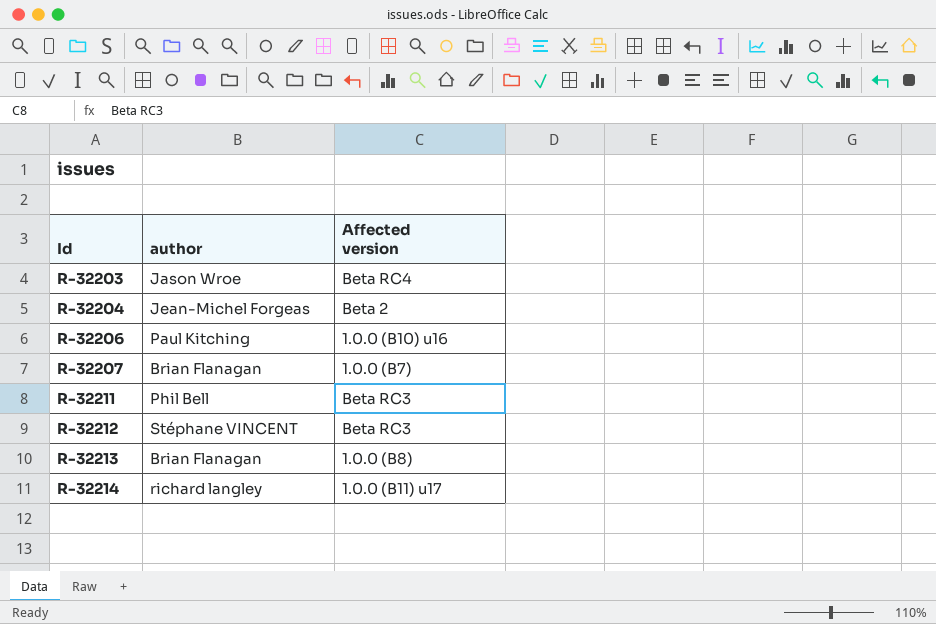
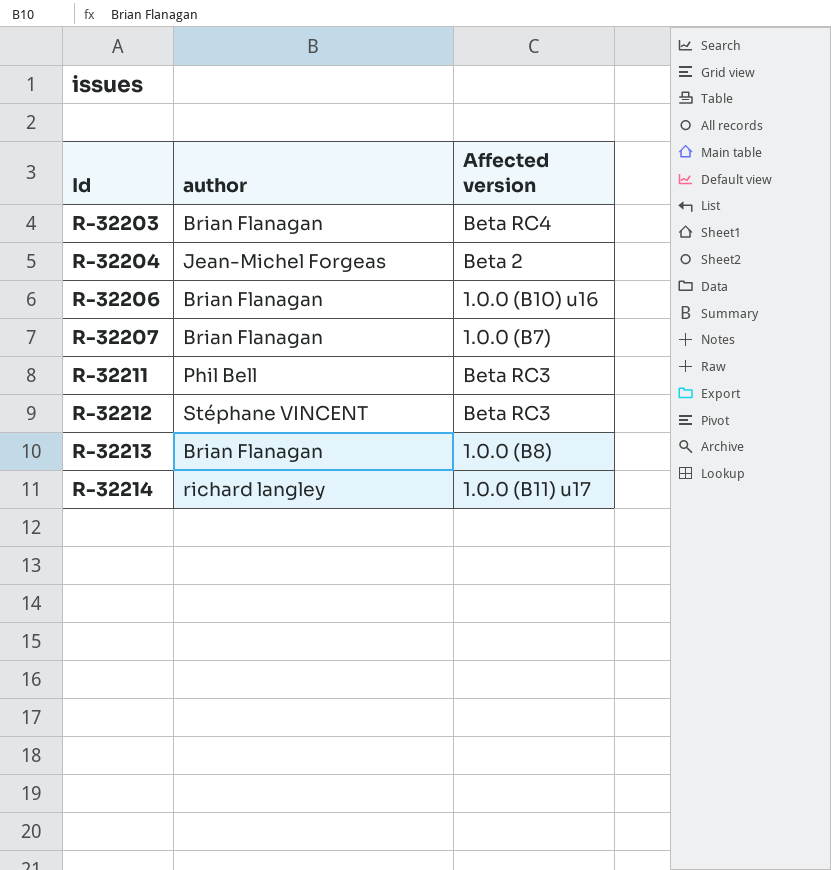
R-32203 | author: Jason Wroe -> Brian Flanagan
R-32206 | author: Paul Kitching -> Brian Flanagan

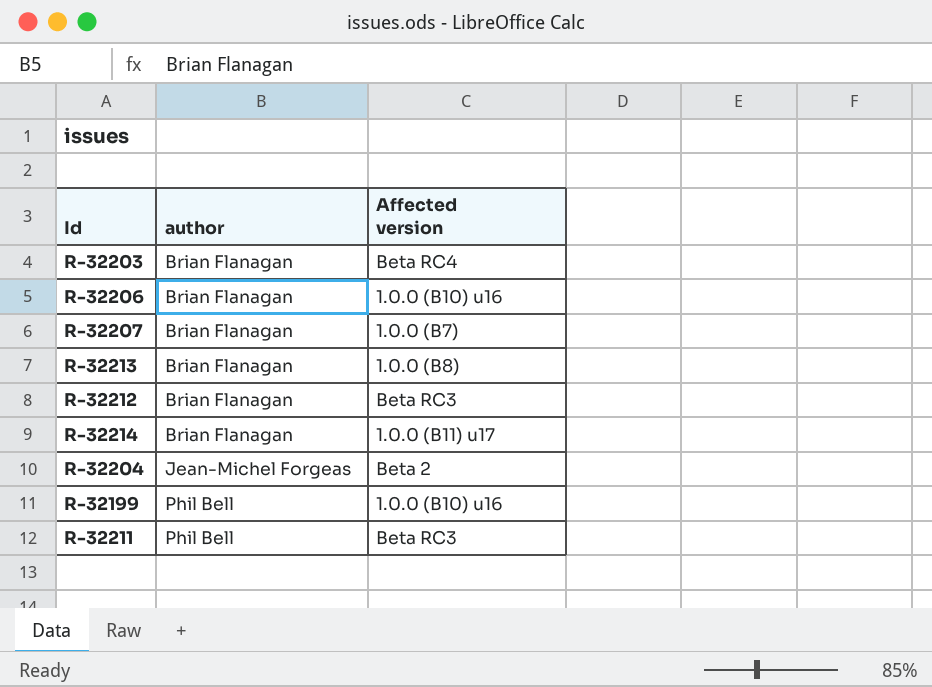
row order: Id ascending -> author ascending
R-32212 | author: Stéphane VINCENT -> Brian Flanagan
R-32214 | author: richard langley -> Brian Flanagan
row R-32199: none -> Phil Bell | 1.0.0 (B10) u16

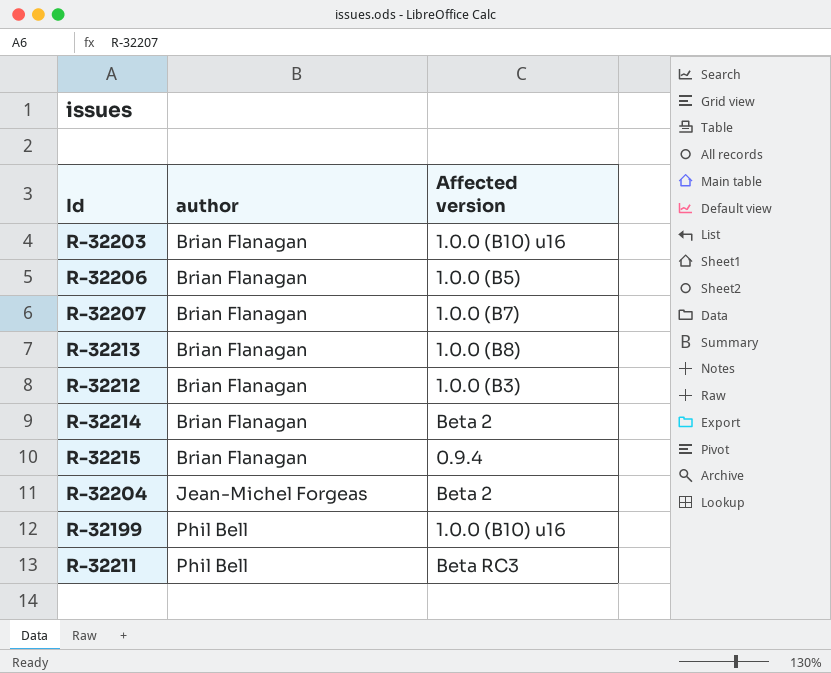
R-32203 | Affected version: Beta RC4 -> 1.0.0 (B10) u16
R-32206 | Affected version: 1.0.0 (B10) u16 -> 1.0.0 (B5)
R-32212 | Affected version: Beta RC3 -> 1.0.0 (B3)
R-32214 | Affected version: 1.0.0 (B11) u17 -> Beta 2
row R-32215: none -> Brian Flanagan | 0.9.4

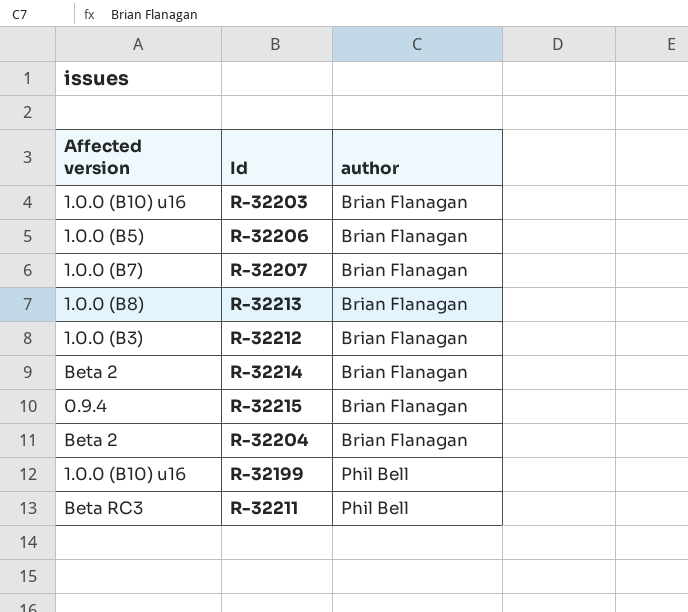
column Affected version | position: 3 -> 1
R-32204 | author: Jean-Michel Forgeas -> Brian Flanagan

